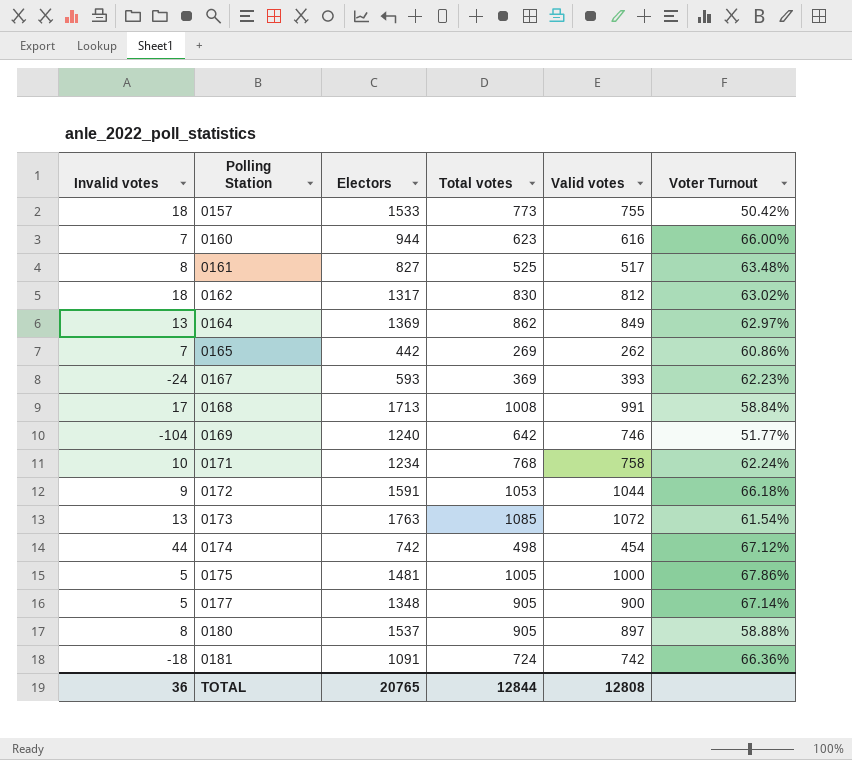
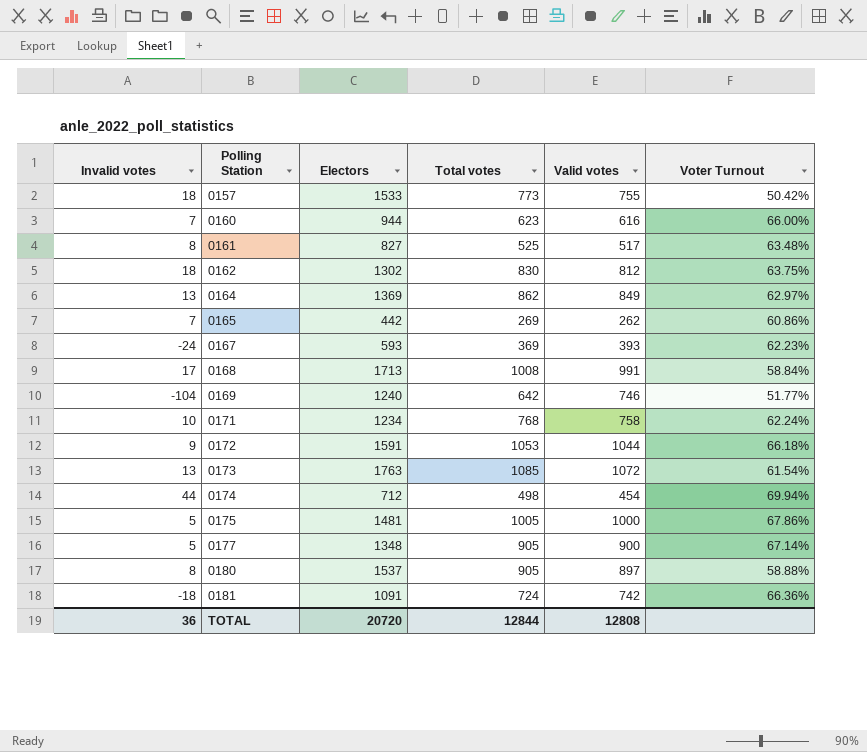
0162 | Electors: 1317 -> 1302
0162 | Voter Turnout: 63.02% -> 63.75%
0174 | Electors: 742 -> 712
0174 | Voter Turnout: 67.12% -> 69.94%
TOTAL | Electors: 20765 -> 20720

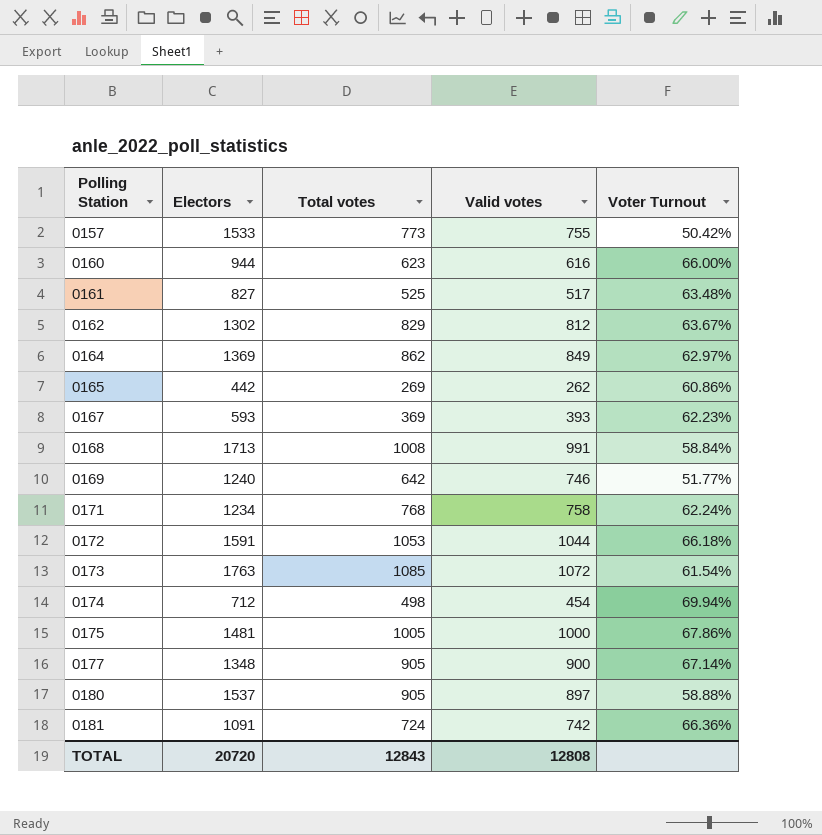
column Invalid votes | formula: [Total votes] - [Valid votes] -> none
0162 | Total votes: 830 -> 829
0162 | Voter Turnout: 63.75% -> 63.67%
TOTAL | Total votes: 12844 -> 12843

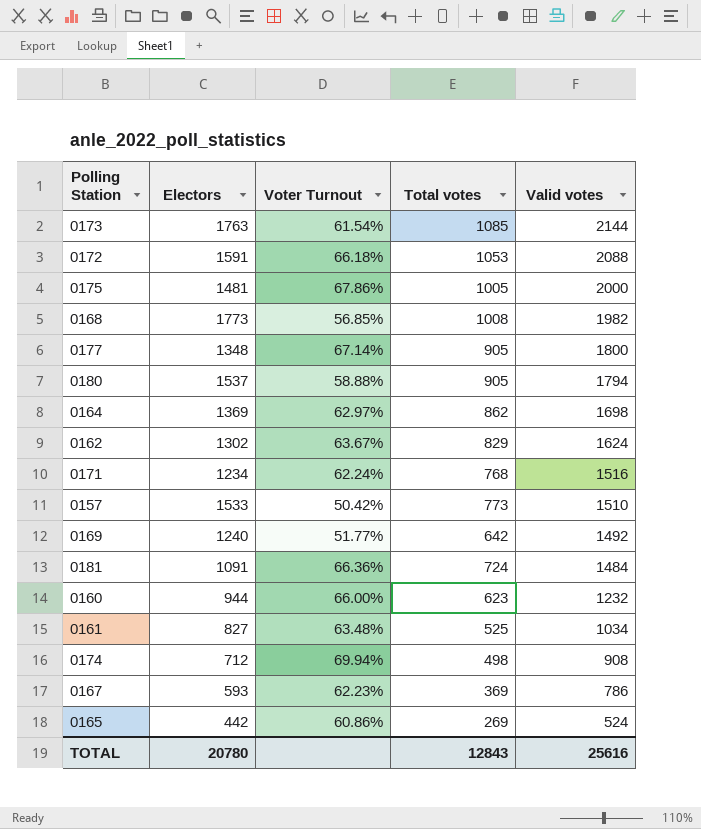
row order: Polling Station ascending -> Valid votes descending
column Voter Turnout | position: 5 -> 3
0173 | Valid votes: 1072 -> 2144
0172 | Valid votes: 1044 -> 2088
0175 | Valid votes: 1000 -> 2000
0168 | Electors: 1713 -> 1773
0168 | Voter Turnout: 58.84% -> 56.85%
0168 | Valid votes: 991 -> 1982
0177 | Valid votes: 900 -> 1800
0180 | Valid votes: 897 -> 1794
0164 | Valid votes: 849 -> 1698
0162 | Valid votes: 812 -> 1624
0171 | Valid votes: 758 -> 1516
0157 | Valid votes: 755 -> 1510
0169 | Valid votes: 746 -> 1492
0181 | Valid votes: 742 -> 1484
0160 | Valid votes: 616 -> 1232
0161 | Valid votes: 517 -> 1034
0174 | Valid votes: 454 -> 908
0167 | Valid votes: 393 -> 786
0165 | Valid votes: 262 -> 524
TOTAL | Electors: 20720 -> 20780
TOTAL | Valid votes: 12808 -> 25616

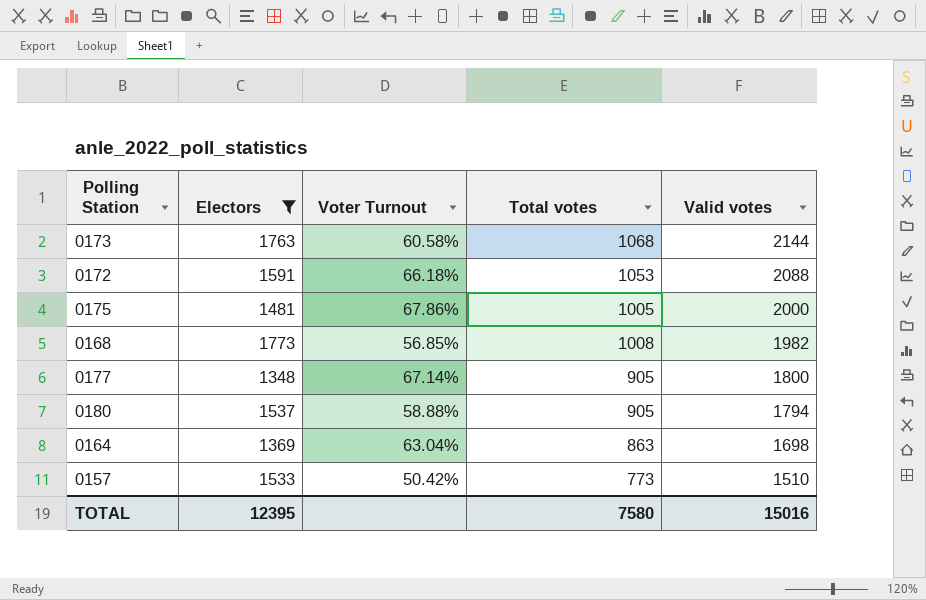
filter: none -> Electors >= 1348
0173 | Voter Turnout: 61.54% -> 60.58%
0173 | Total votes: 1085 -> 1068
0164 | Voter Turnout: 62.97% -> 63.04%
0164 | Total votes: 862 -> 863
TOTAL | Electors: 20780 -> 12395
TOTAL | Total votes: 12843 -> 7580
TOTAL | Valid votes: 25616 -> 15016

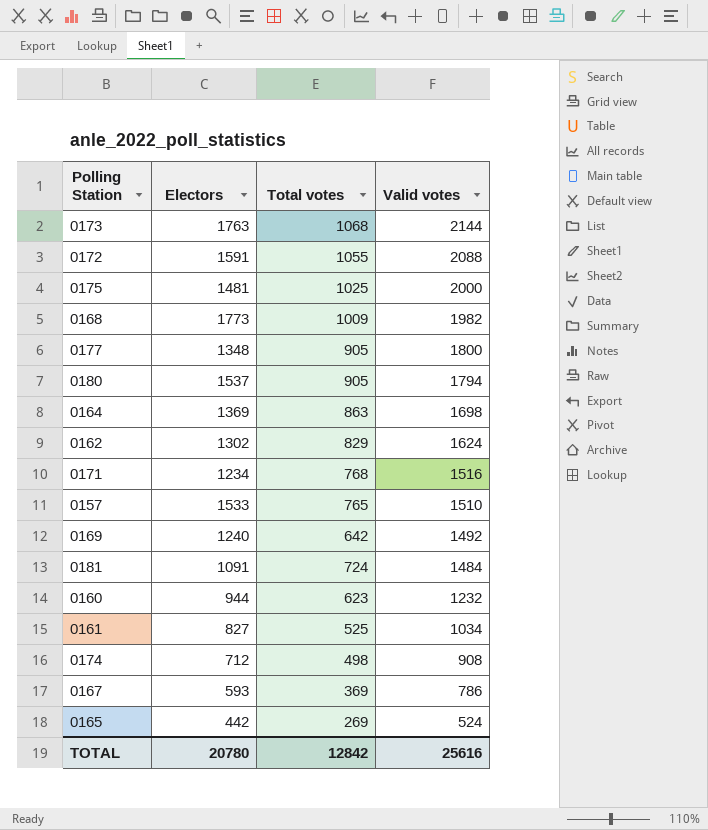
filter: Electors >= 1348 -> none
column Voter Turnout | formula: [Total votes] / [Electors] -> none
0172 | Total votes: 1053 -> 1055
0175 | Total votes: 1005 -> 1025
0168 | Total votes: 1008 -> 1009
0157 | Total votes: 773 -> 765
TOTAL | Electors: 12395 -> 20780
TOTAL | Total votes: 7580 -> 12842
TOTAL | Valid votes: 15016 -> 25616

